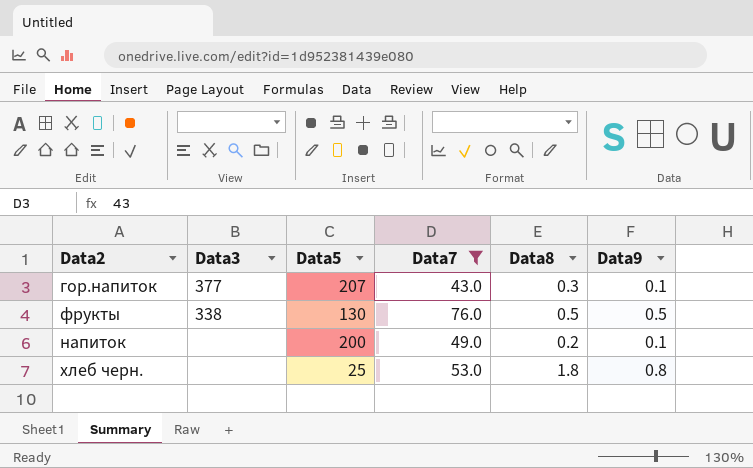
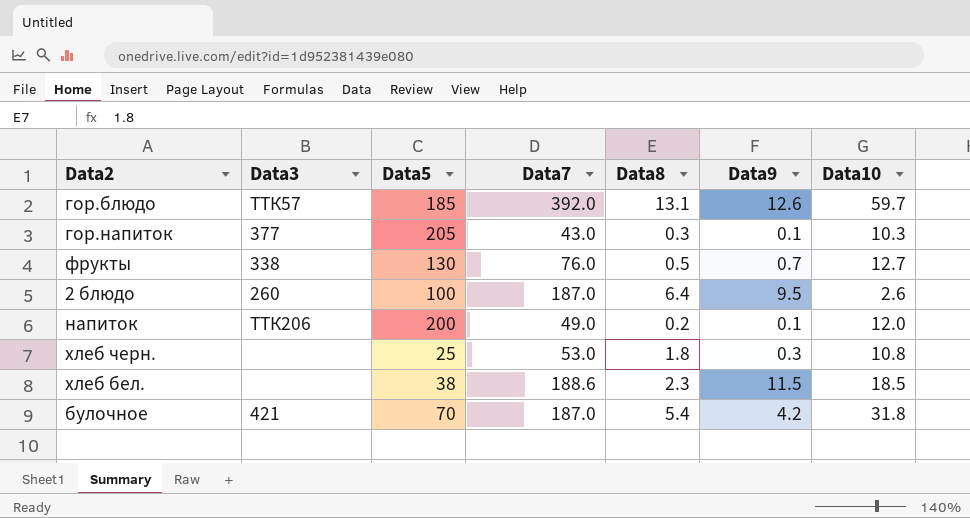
filter: Data7 <= 76.0 -> none
column Data10 | position: none -> 7
гор.напиток | Data5: 207 -> 205
фрукты | Data9: 0.5 -> 0.7
напиток | Data3: none -> ТТК206
хлеб черн. | Data9: 0.8 -> 0.3

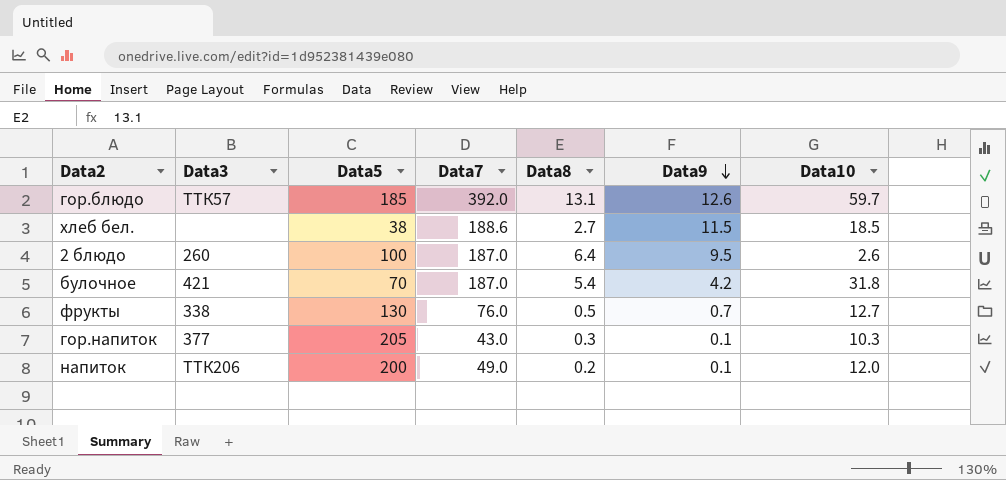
row order: none -> Data9 descending
row хлеб черн.: none | 25 | 53.0 | 1.8 | 0.3 | 10.8 -> none
хлеб бел. | Data8: 2.3 -> 2.7

